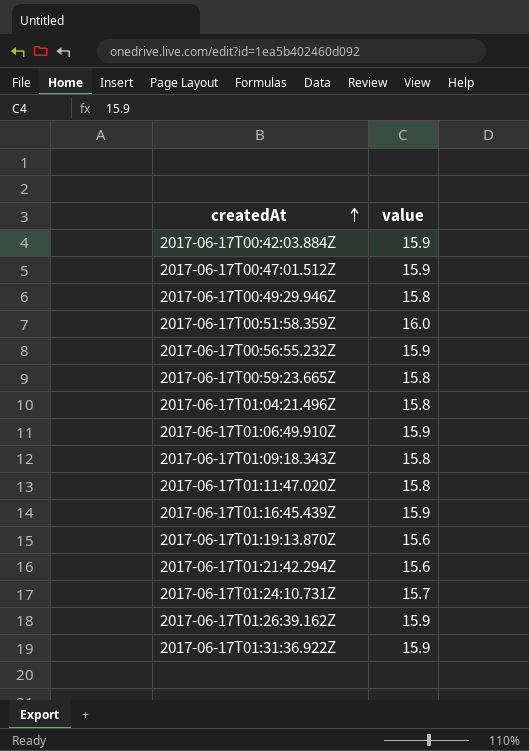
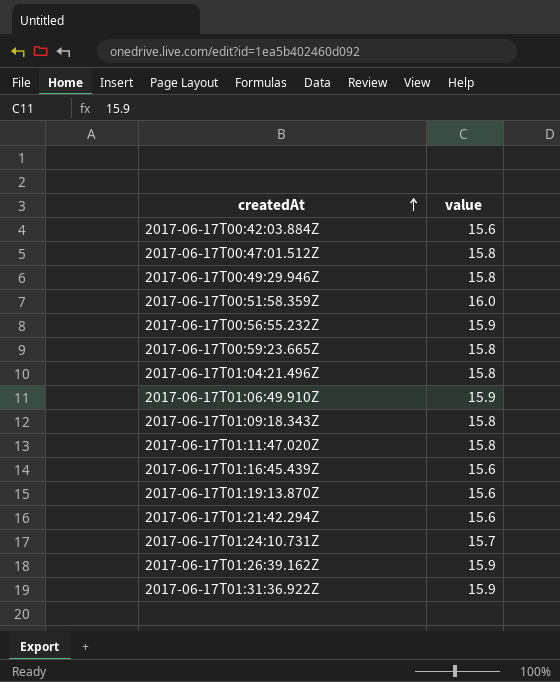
2017-06-17T00:42:03.884Z | value: 15.9 -> 15.6
2017-06-17T00:47:01.512Z | value: 15.9 -> 15.8
2017-06-17T01:16:45.439Z | value: 15.9 -> 15.6

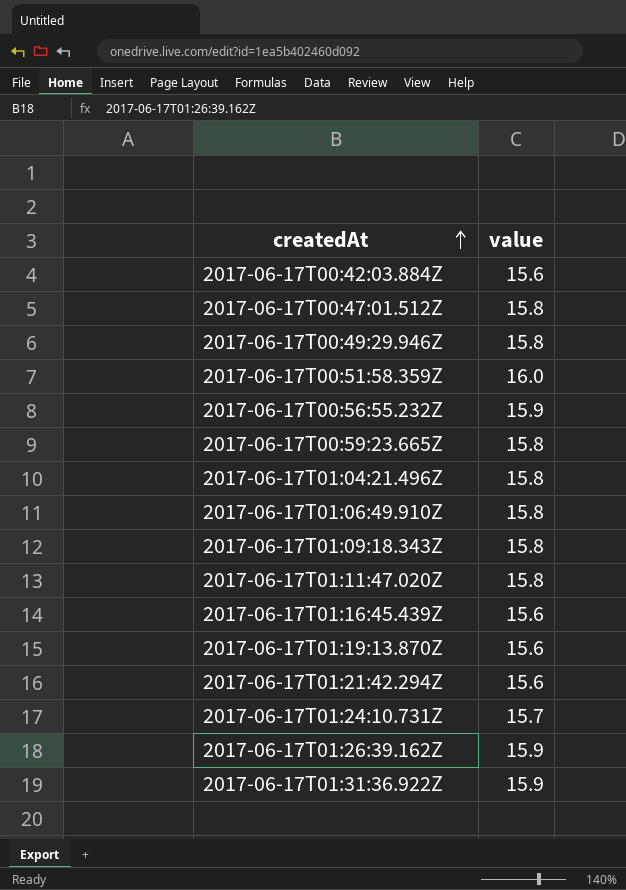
2017-06-17T01:06:49.910Z | value: 15.9 -> 15.8

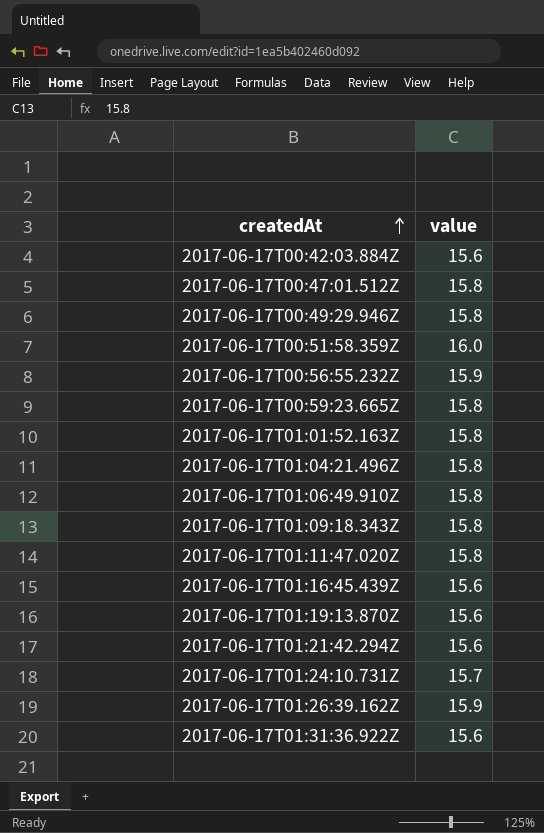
row 2017-06-17T01:01:52.163Z: none -> 15.8
2017-06-17T01:31:36.922Z | value: 15.9 -> 15.6

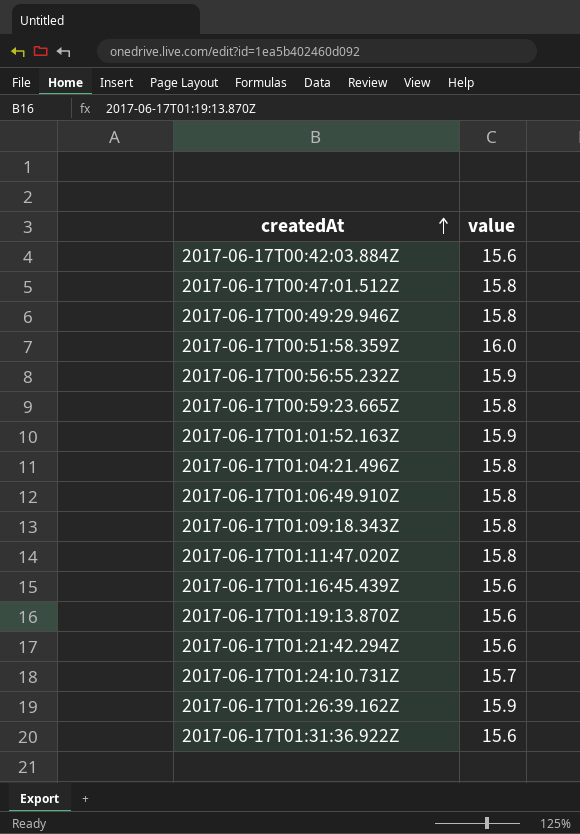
2017-06-17T01:01:52.163Z | value: 15.8 -> 15.9

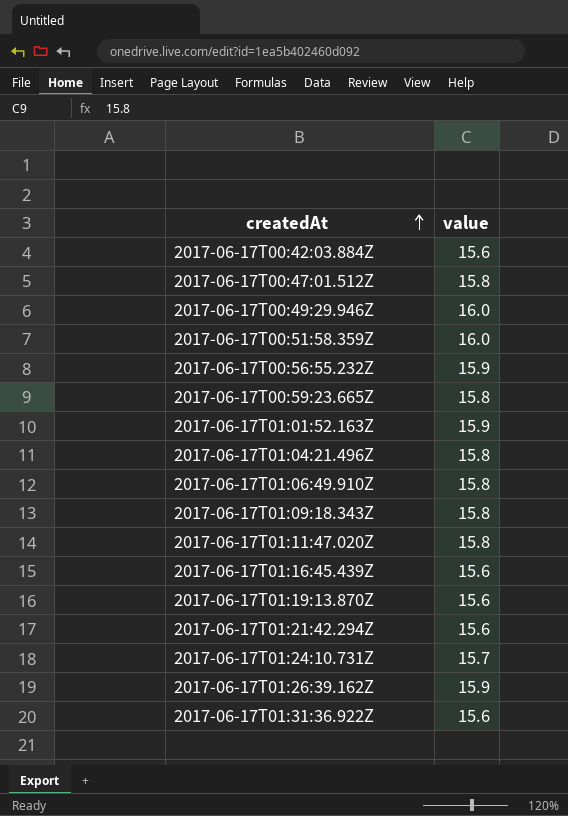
2017-06-17T00:49:29.946Z | value: 15.8 -> 16.0

